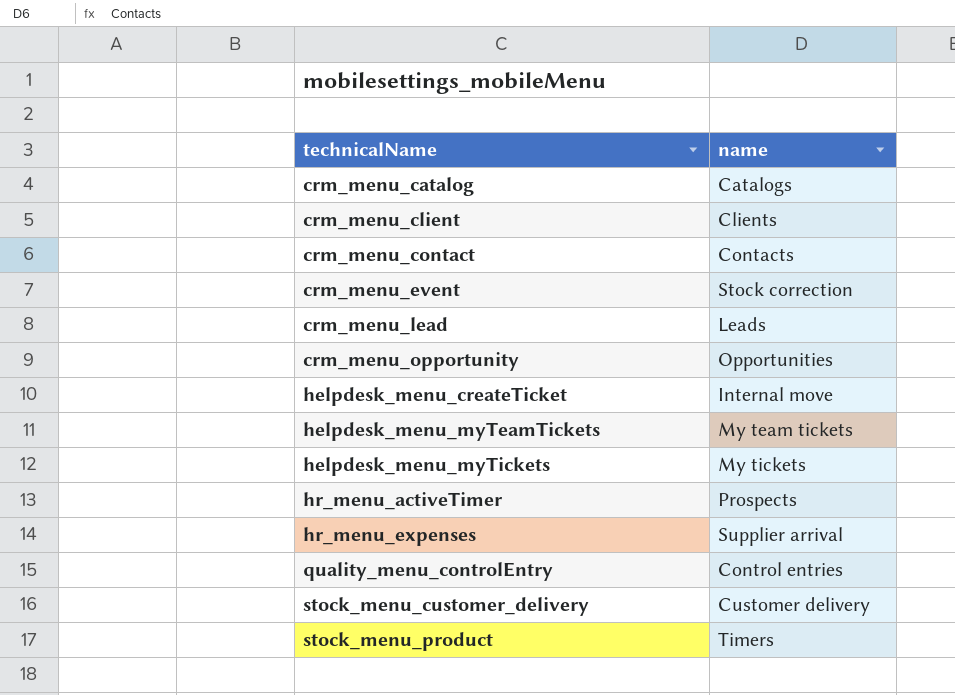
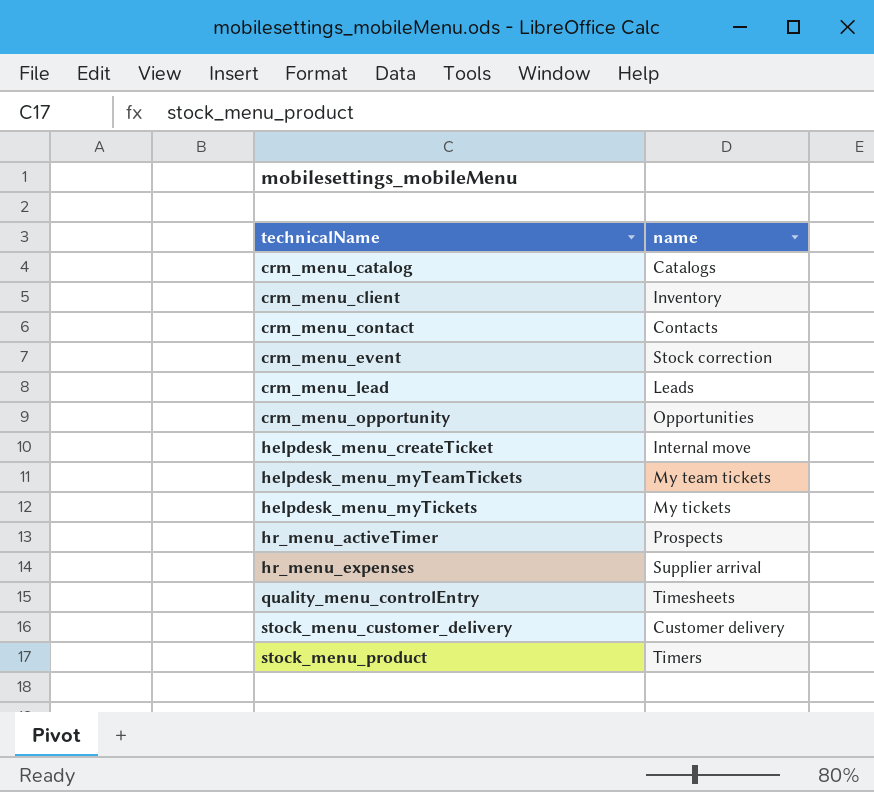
crm_menu_client | name: Clients -> Inventory
quality_menu_controlEntry | name: Control entries -> Timesheets

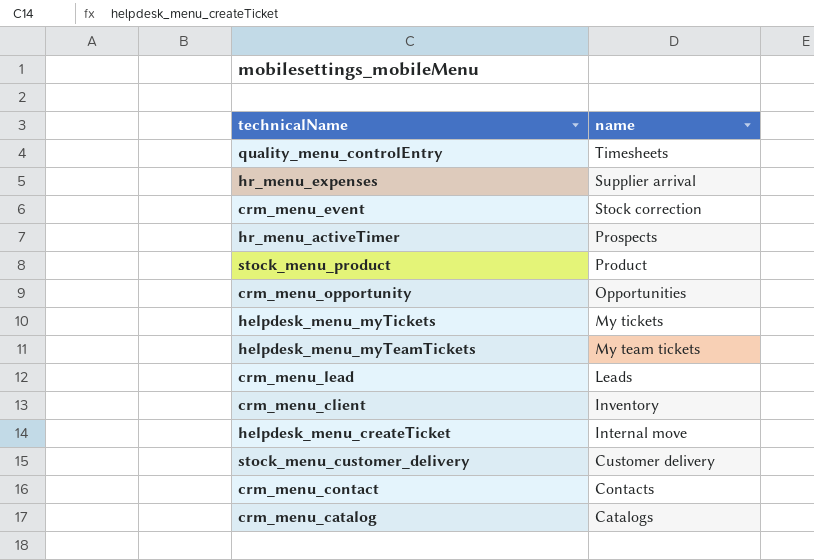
row order: technicalName ascending -> name descending
stock_menu_product | name: Timers -> Product

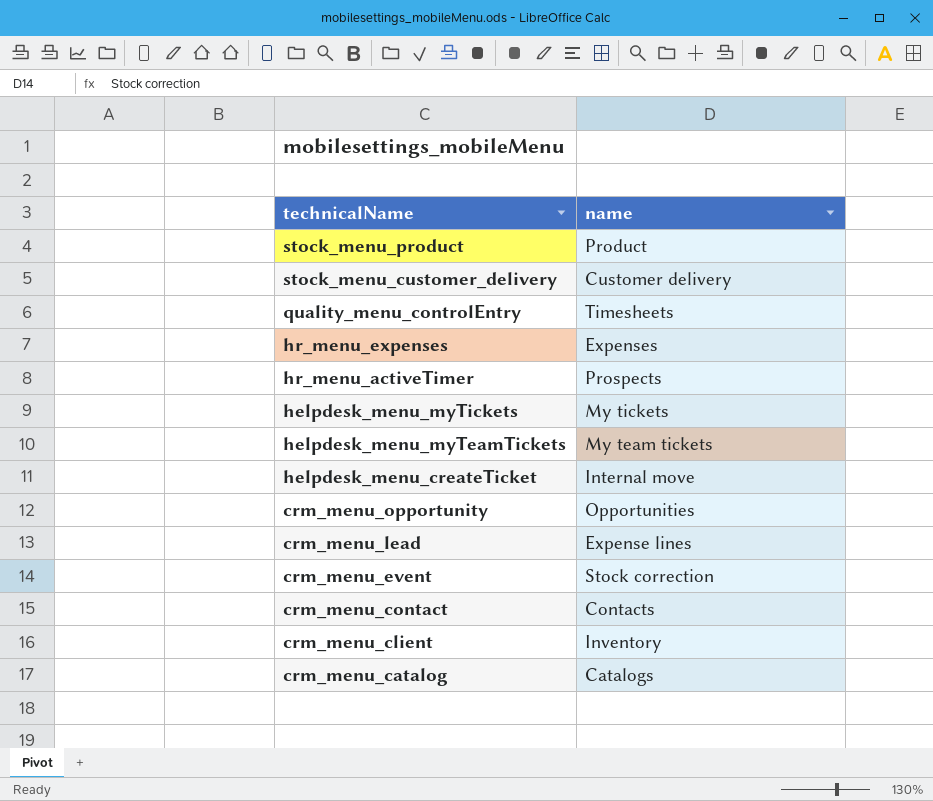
row order: name descending -> technicalName descending
hr_menu_expenses | name: Supplier arrival -> Expenses
crm_menu_lead | name: Leads -> Expense lines

